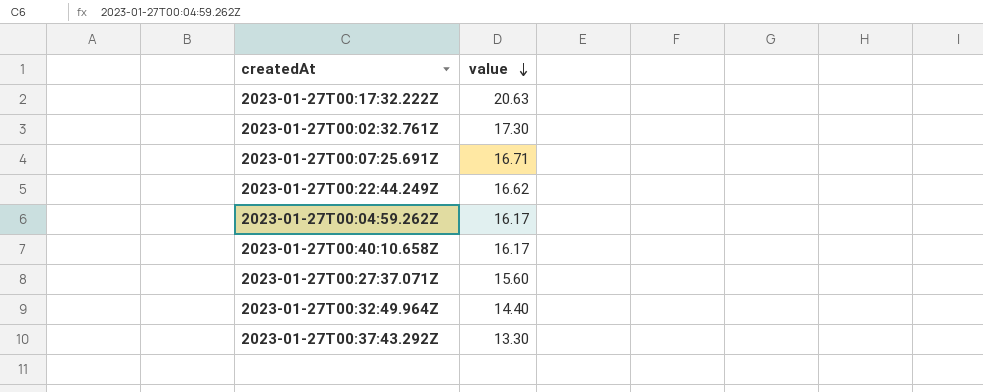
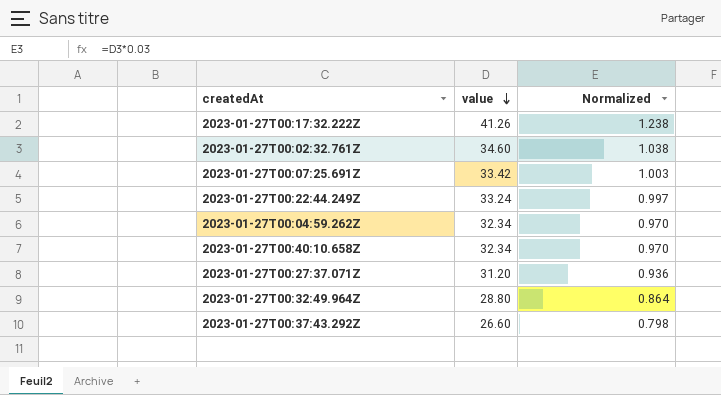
column Normalized | formula: none -> [value] * 0.03
2023-01-27T00:17:32.222Z | value: 20.63 -> 41.26
2023-01-27T00:02:32.761Z | value: 17.30 -> 34.60
2023-01-27T00:07:25.691Z | value: 16.71 -> 33.42
2023-01-27T00:22:44.249Z | value: 16.62 -> 33.24
2023-01-27T00:04:59.262Z | value: 16.17 -> 32.34
2023-01-27T00:40:10.658Z | value: 16.17 -> 32.34
2023-01-27T00:27:37.071Z | value: 15.60 -> 31.20
2023-01-27T00:32:49.964Z | value: 14.40 -> 28.80
2023-01-27T00:37:43.292Z | value: 13.30 -> 26.60

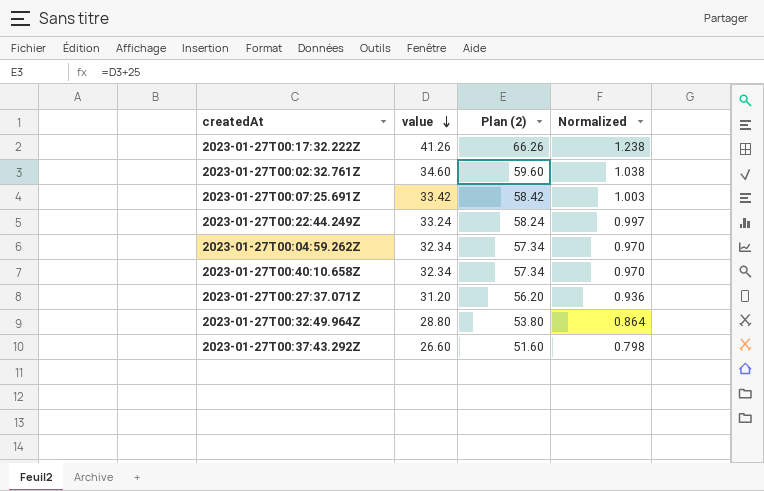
column Plan (2) | formula: none -> [value] + 25

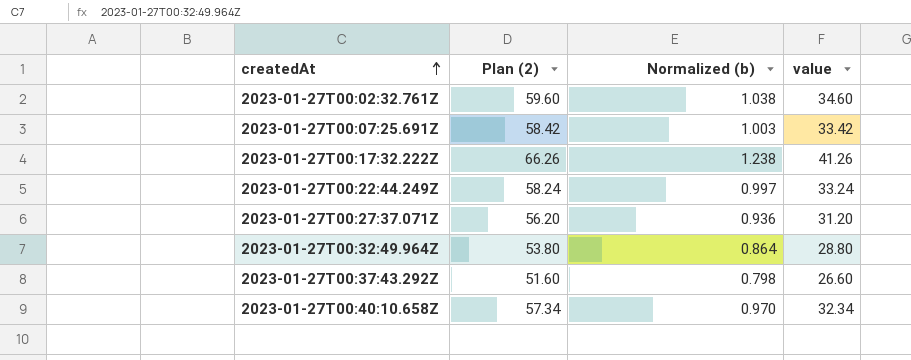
row order: value descending -> createdAt ascending
column name: Normalized -> Normalized (b)
column value | position: 2 -> 4
row 2023-01-27T00:04:59.262Z: 32.34 | 57.34 | 0.970 -> none

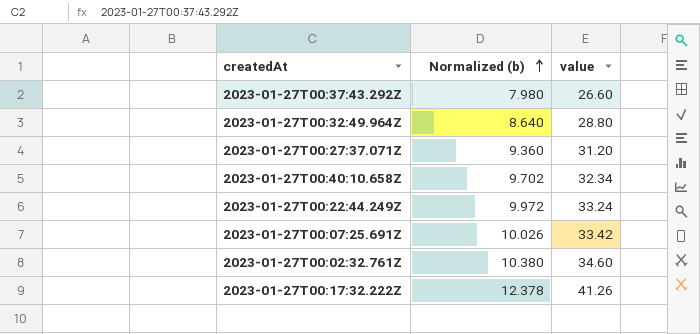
row order: createdAt ascending -> Normalized (b) ascending
column Plan (2) | formula: [value] + 25 -> none
column Normalized (b) | formula: [value] * 0.03 -> [value] * 0.3

